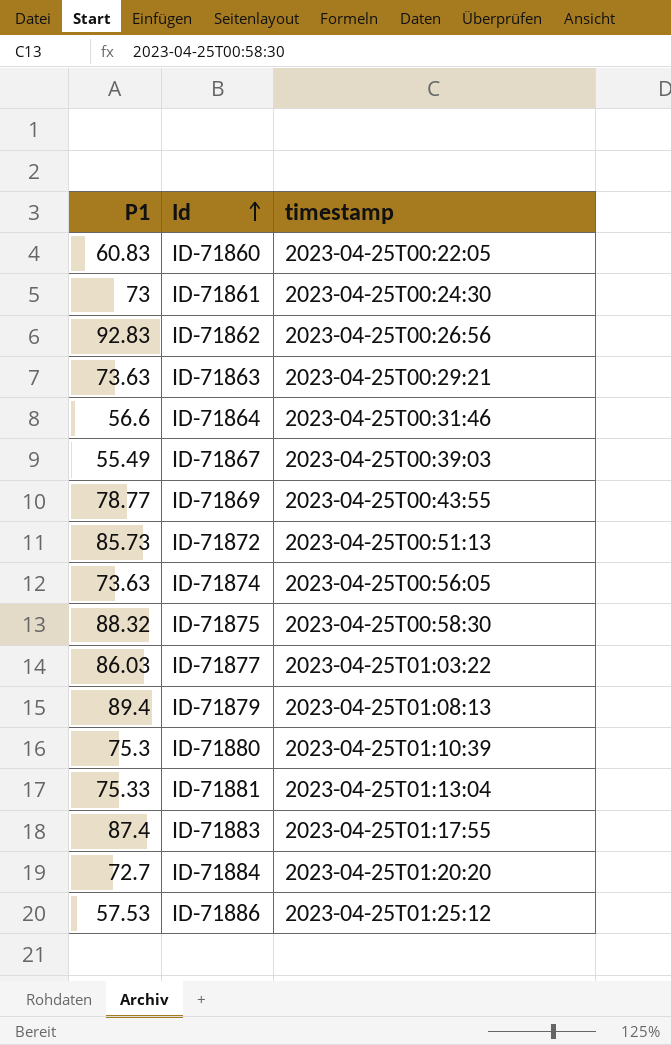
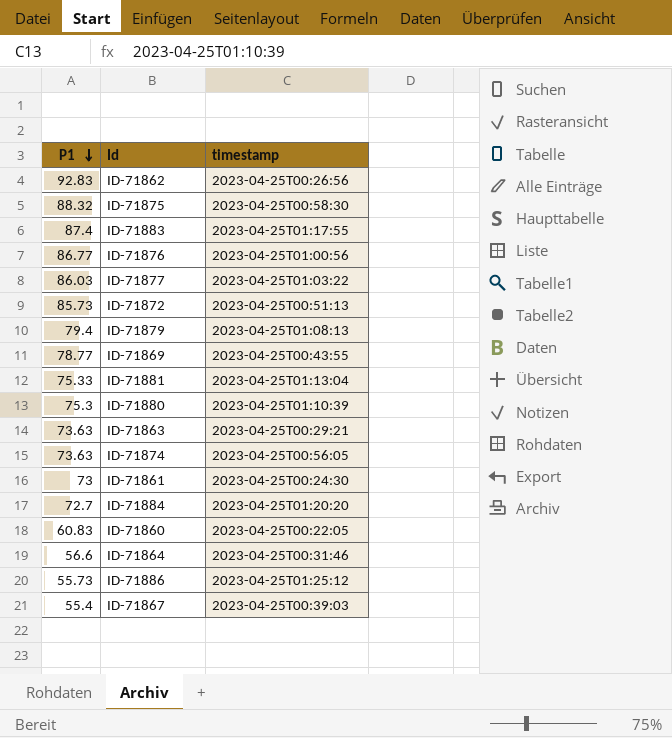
row order: Id ascending -> P1 descending
row ID-71876: none -> 86.77 | 2023-04-25T01:00:56
ID-71879 | P1: 89.4 -> 79.4
ID-71886 | P1: 57.53 -> 55.73
ID-71867 | P1: 55.49 -> 55.4

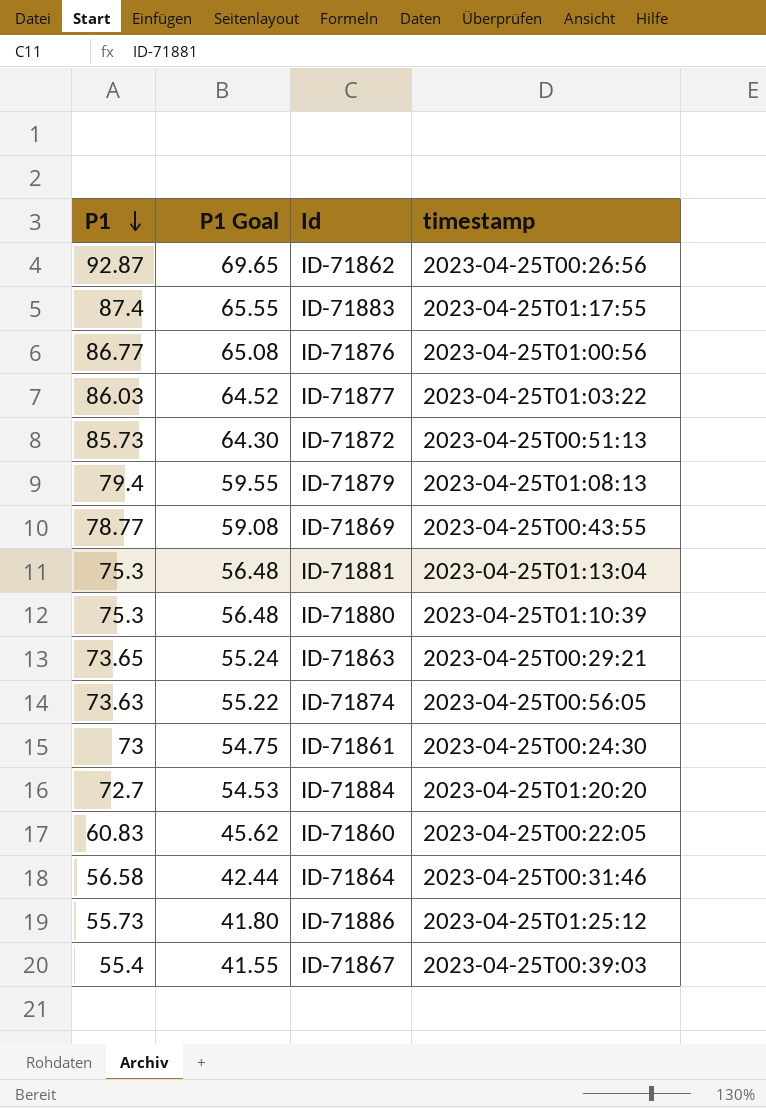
column P1 Goal | formula: none -> [P1] * 0.75
row ID-71875: 88.32 | 2023-04-25T00:58:30 -> none
ID-71862 | P1: 92.83 -> 92.87
ID-71881 | P1: 75.33 -> 75.3
ID-71863 | P1: 73.63 -> 73.65
ID-71864 | P1: 56.6 -> 56.58

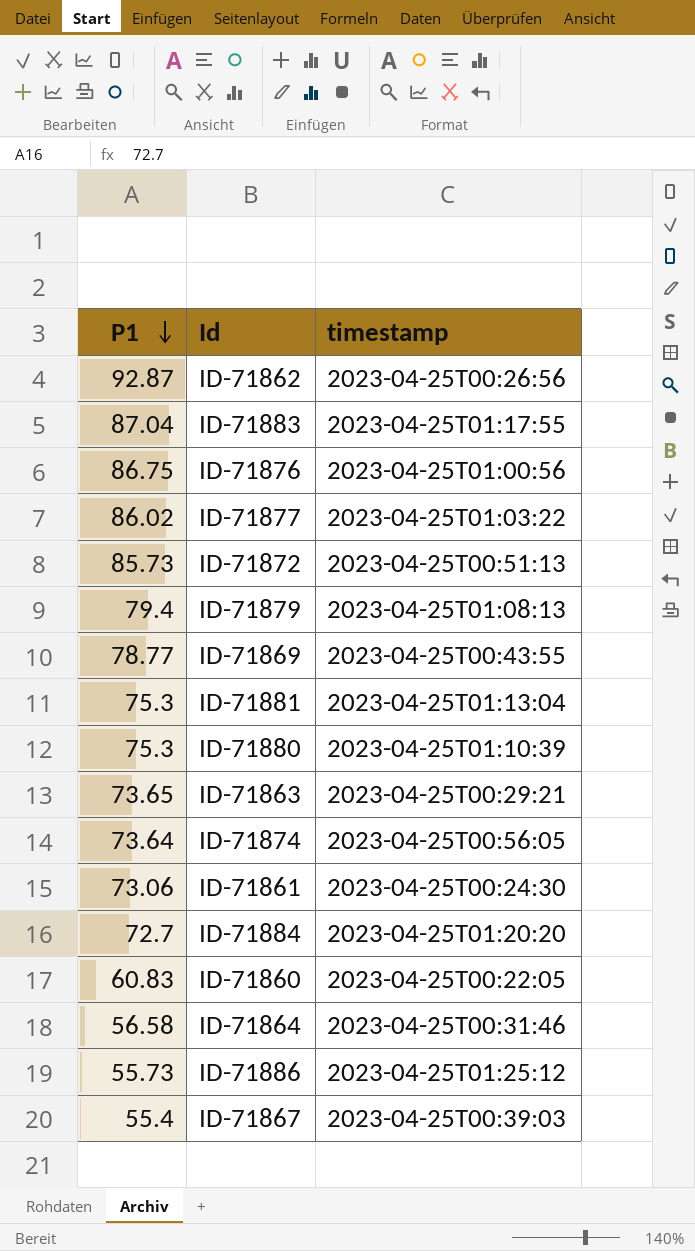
column P1 Goal | formula: [P1] * 0.75 -> none
ID-71883 | P1: 87.4 -> 87.04
ID-71876 | P1: 86.77 -> 86.75
ID-71877 | P1: 86.03 -> 86.02
ID-71874 | P1: 73.63 -> 73.64
ID-71861 | P1: 73 -> 73.06

